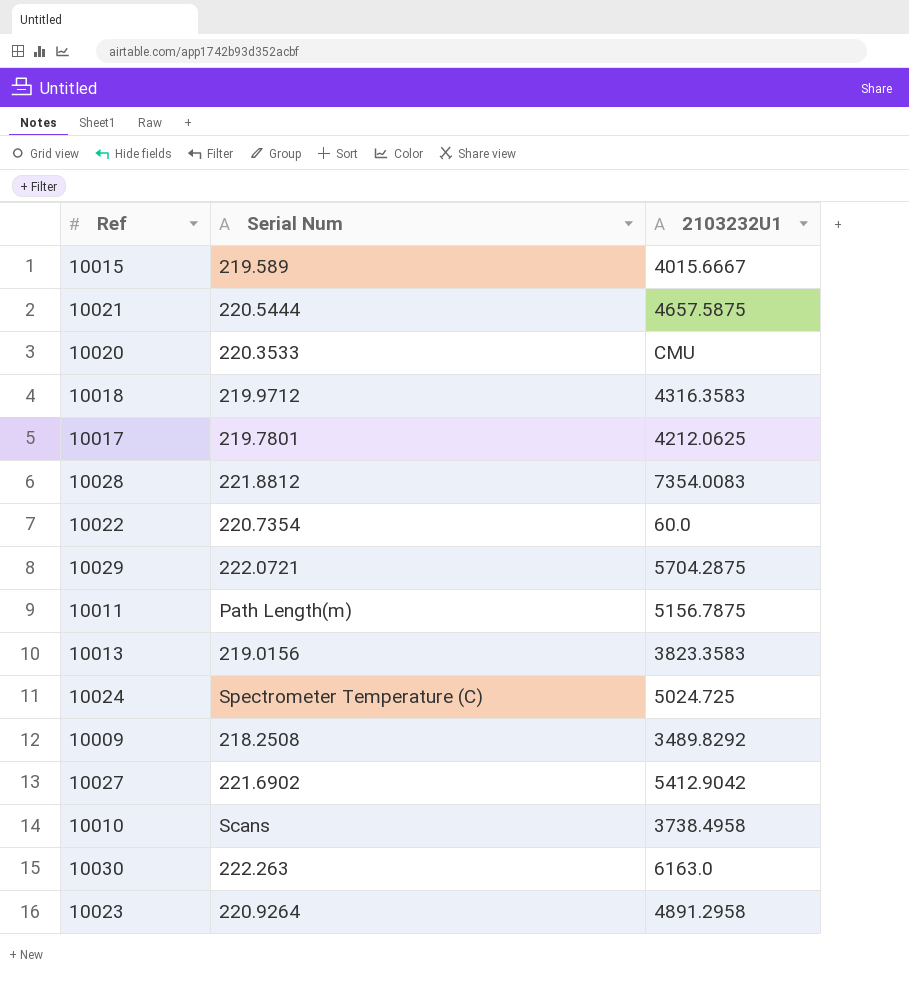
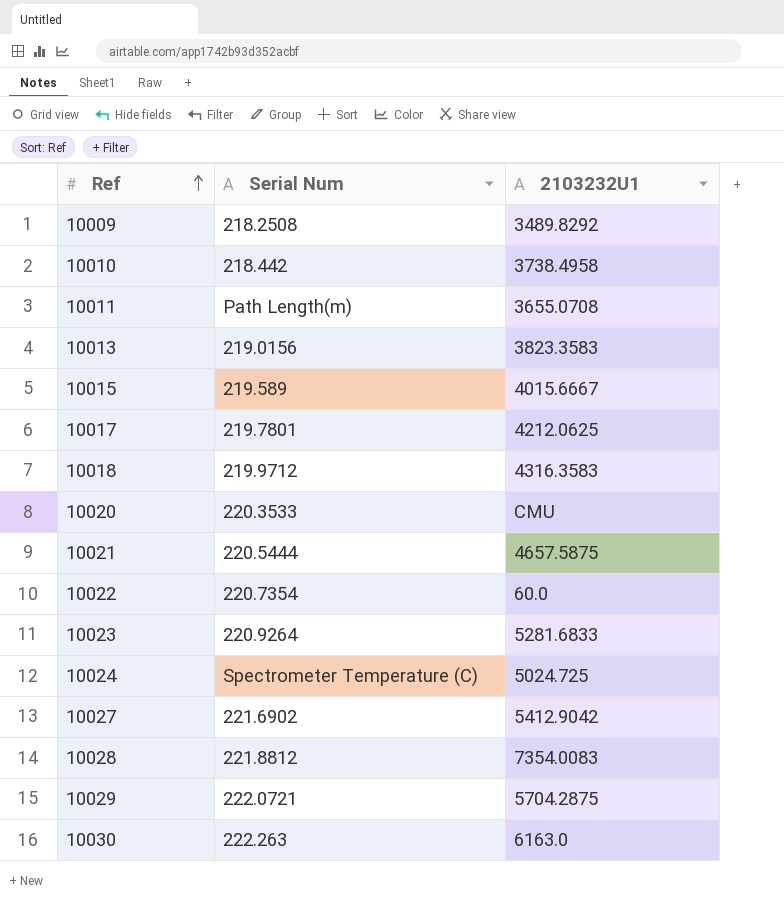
row order: none -> Ref ascending
10010 | Serial Num: Scans -> 218.442
10011 | 2103232U1: 5156.7875 -> 3655.0708
10023 | 2103232U1: 4891.2958 -> 5281.6833

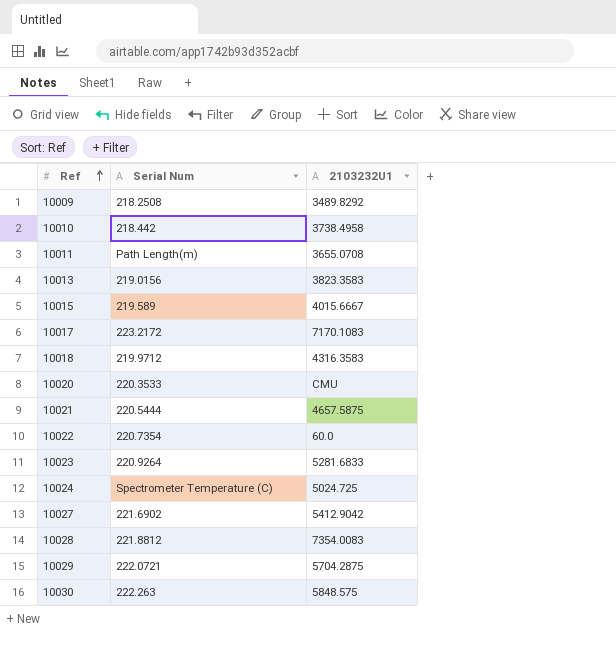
10017 | Serial Num: 219.7801 -> 223.2172
10017 | 2103232U1: 4212.0625 -> 7170.1083
10030 | 2103232U1: 6163.0 -> 5848.575

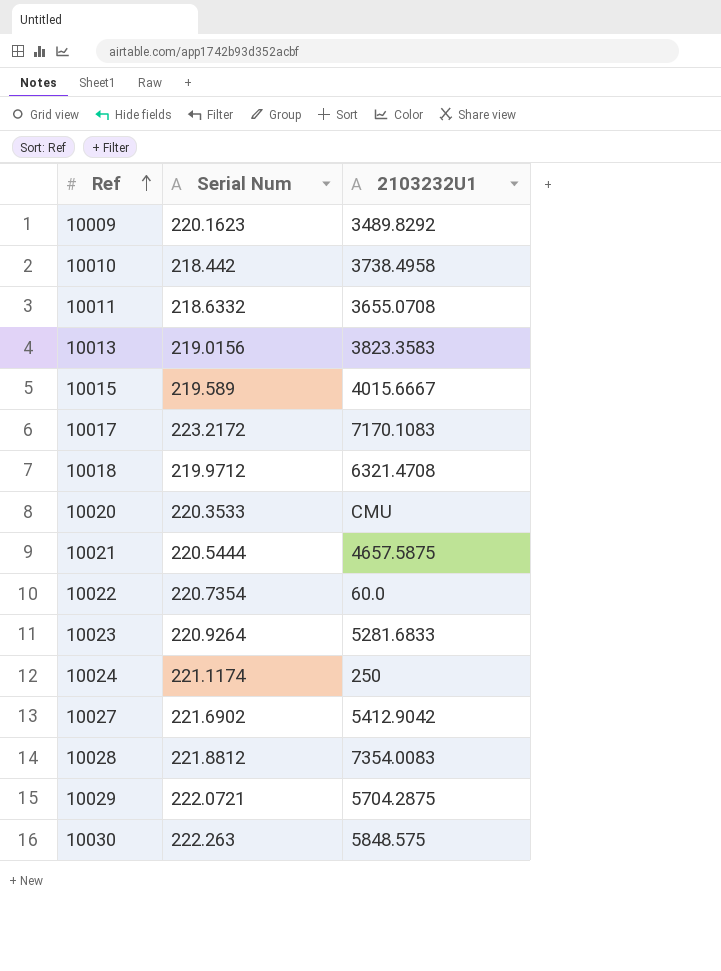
10009 | Serial Num: 218.2508 -> 220.1623
10011 | Serial Num: Path Length(m) -> 218.6332
10018 | 2103232U1: 4316.3583 -> 6321.4708
10024 | Serial Num: Spectrometer Temperature (C) -> 221.1174
10024 | 2103232U1: 5024.725 -> 250

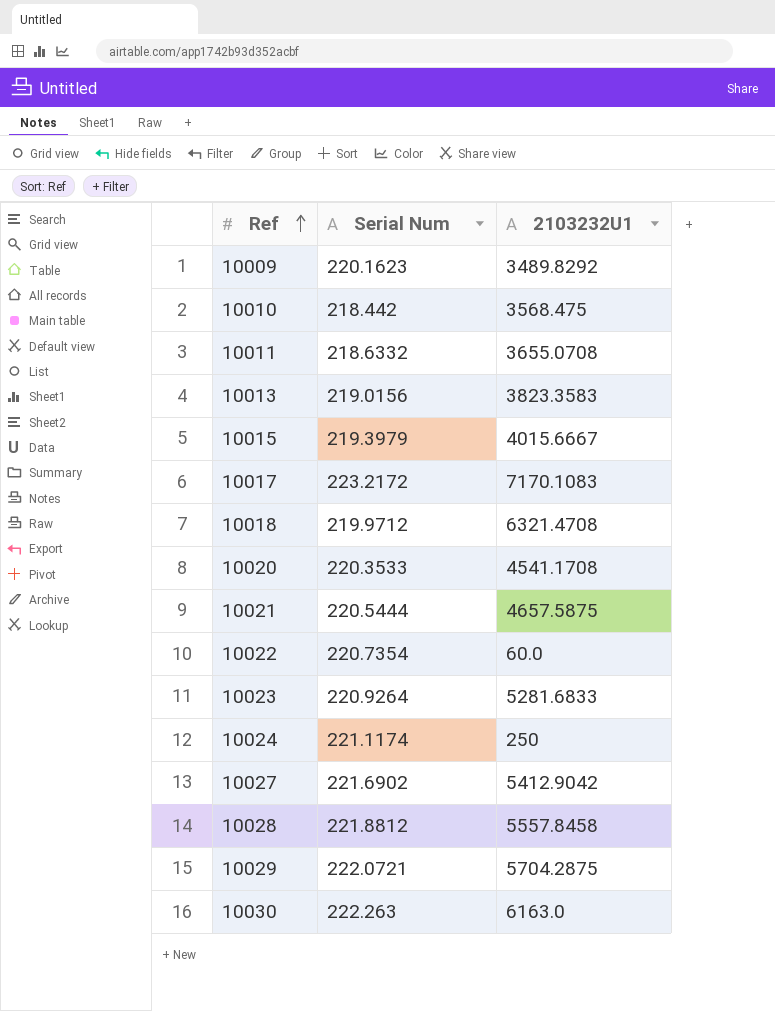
10010 | 2103232U1: 3738.4958 -> 3568.475
10015 | Serial Num: 219.589 -> 219.3979
10020 | 2103232U1: CMU -> 4541.1708
10028 | 2103232U1: 7354.0083 -> 5557.8458
10030 | 2103232U1: 5848.575 -> 6163.0

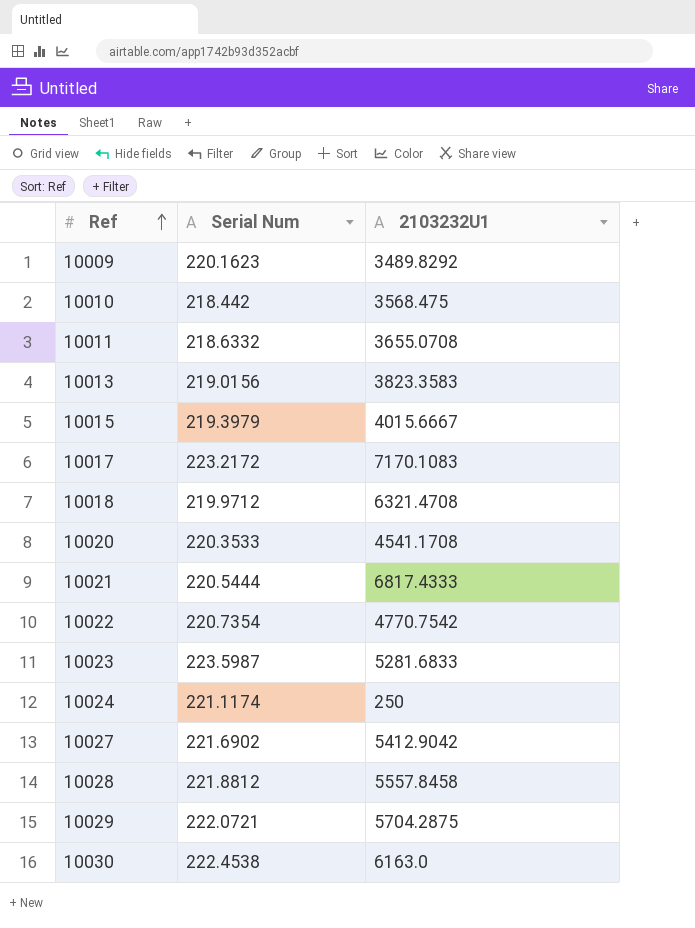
10021 | 2103232U1: 4657.5875 -> 6817.4333
10022 | 2103232U1: 60.0 -> 4770.7542
10023 | Serial Num: 220.9264 -> 223.5987
10030 | Serial Num: 222.263 -> 222.4538

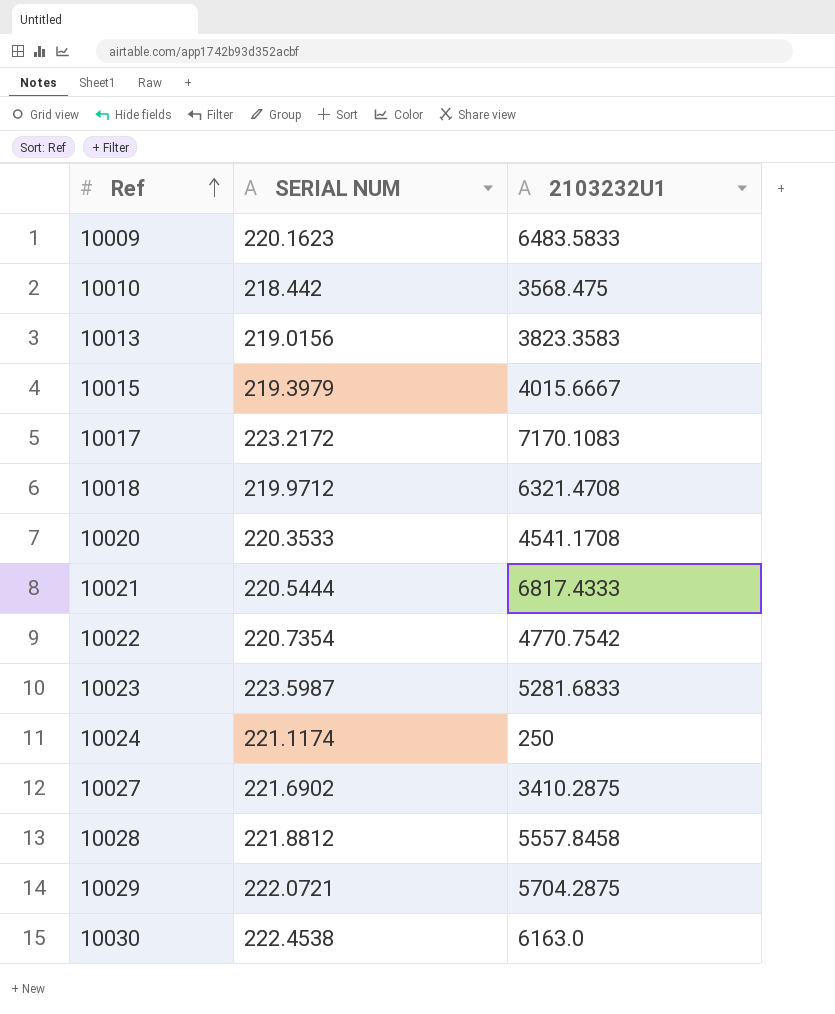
column name: Serial Num -> SERIAL NUM
row 10011: 218.6332 | 3655.0708 -> none
10009 | 2103232U1: 3489.8292 -> 6483.5833
10027 | 2103232U1: 5412.9042 -> 3410.2875

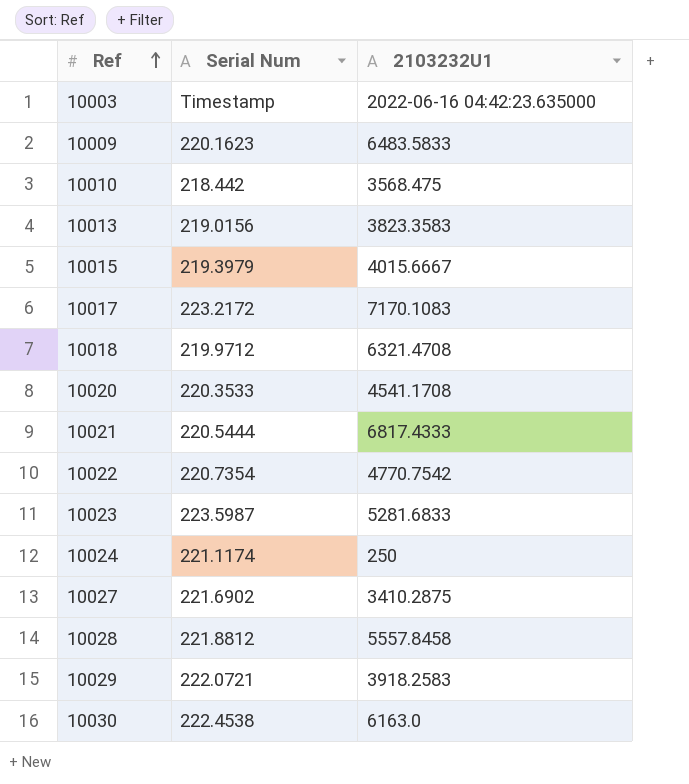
column name: SERIAL NUM -> Serial Num
row 10003: none -> Timestamp | 2022-06-16 04:42:23.635000
10029 | 2103232U1: 5704.2875 -> 3918.2583

